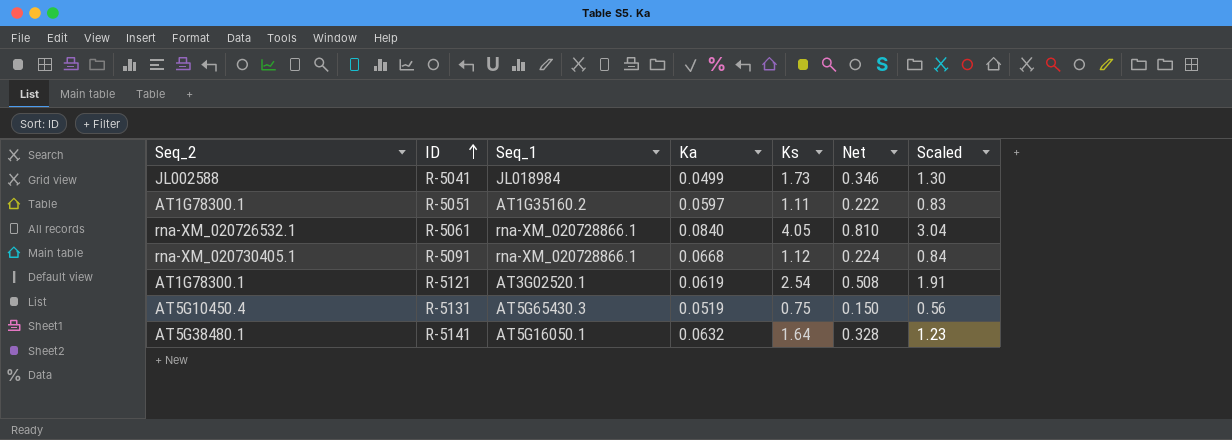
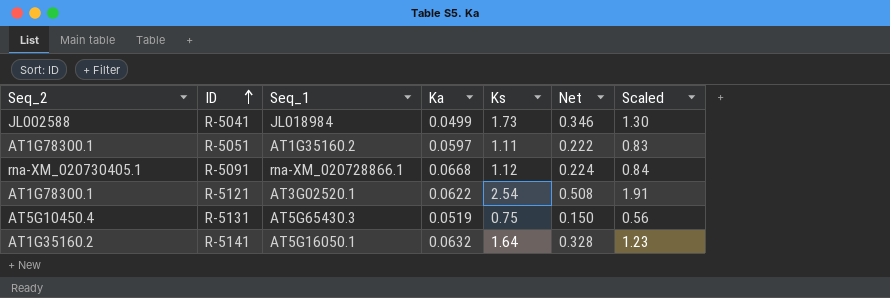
row R-5061: rna-XM_020726532.1 | rna-XM_020728866.1 | 0.0840 | 4.05 | 0.810 | 3.04 -> none
R-5121 | Ka: 0.0619 -> 0.0622
R-5141 | Seq_2: AT5G38480.1 -> AT1G35160.2

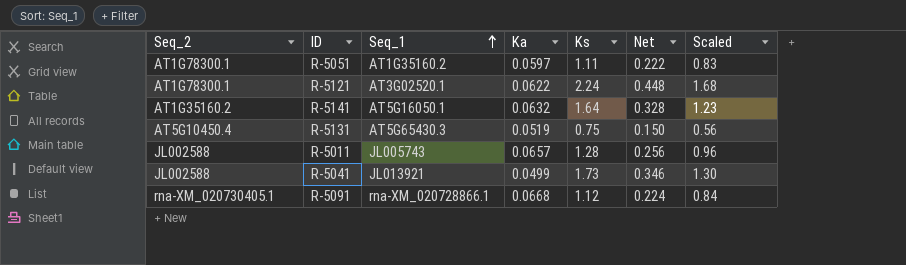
row order: ID ascending -> Seq_1 ascending
R-5121 | Ks: 2.54 -> 2.24
R-5121 | Net: 0.508 -> 0.448
R-5121 | Scaled: 1.91 -> 1.68
row R-5011: none -> JL002588 | JL005743 | 0.0657 | 1.28 | 0.256 | 0.96
R-5041 | Seq_1: JL018984 -> JL013921

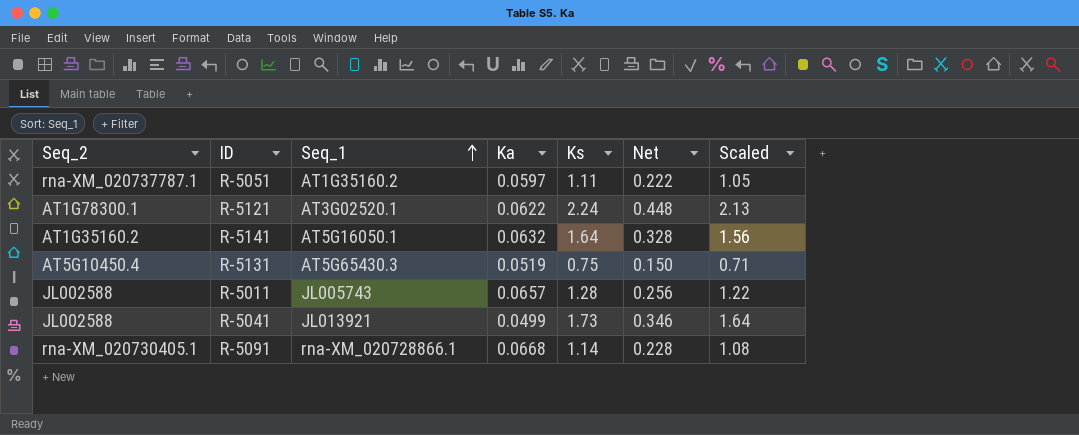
column Scaled | formula: [Ks] * 0.75 -> [Ks] * 0.95
R-5051 | Seq_2: AT1G78300.1 -> rna-XM_020737787.1
R-5091 | Ks: 1.12 -> 1.14
R-5091 | Net: 0.224 -> 0.228

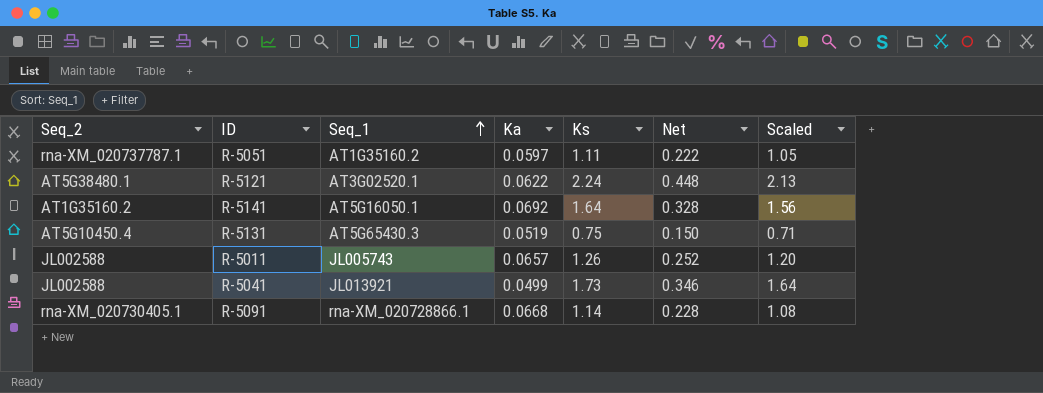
R-5121 | Seq_2: AT1G78300.1 -> AT5G38480.1
R-5141 | Ka: 0.0632 -> 0.0692
R-5011 | Ks: 1.28 -> 1.26
R-5011 | Net: 0.256 -> 0.252
R-5011 | Scaled: 1.22 -> 1.20

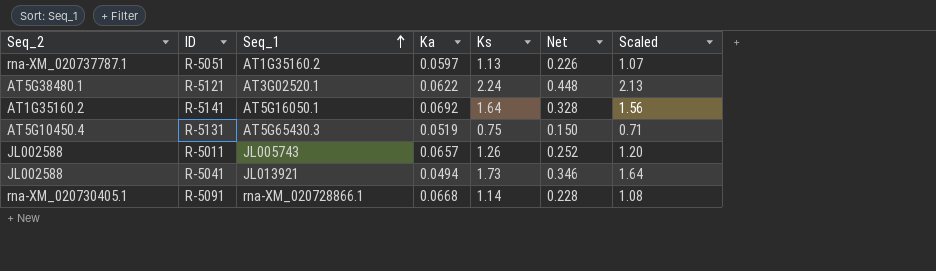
R-5051 | Ks: 1.11 -> 1.13
R-5051 | Net: 0.222 -> 0.226
R-5051 | Scaled: 1.05 -> 1.07
R-5041 | Ka: 0.0499 -> 0.0494

